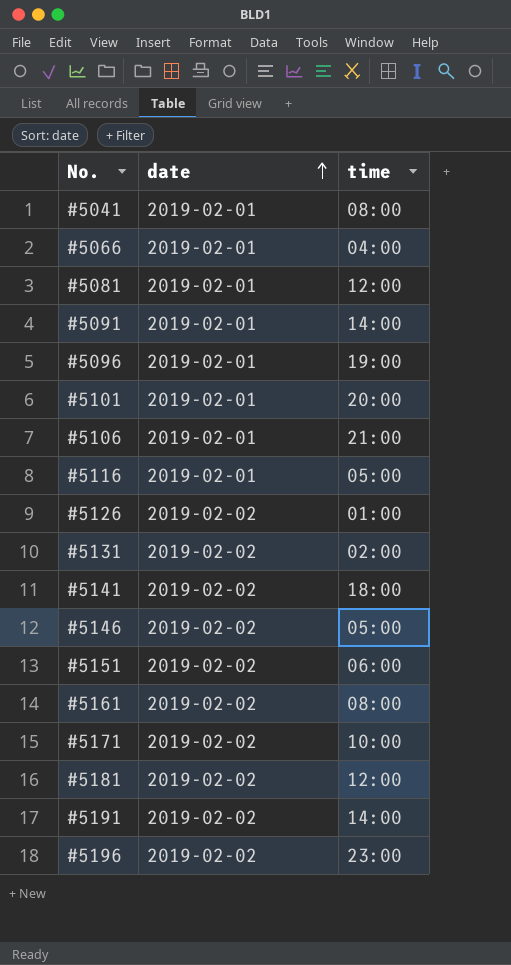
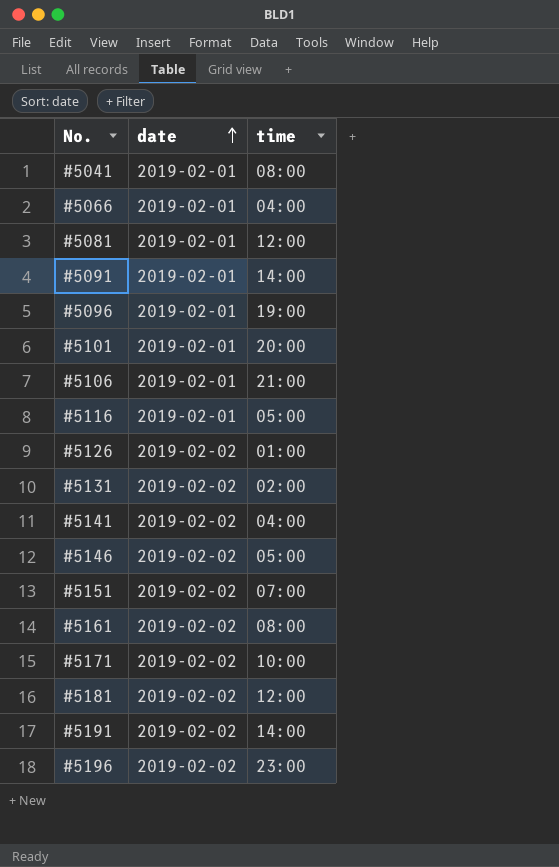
#5141 | time: 18:00 -> 04:00
#5151 | time: 06:00 -> 07:00

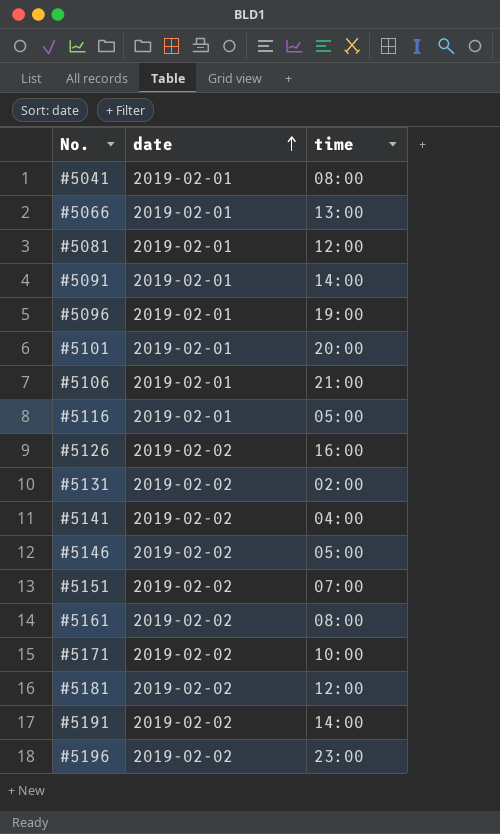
#5066 | time: 04:00 -> 13:00
#5126 | time: 01:00 -> 16:00

